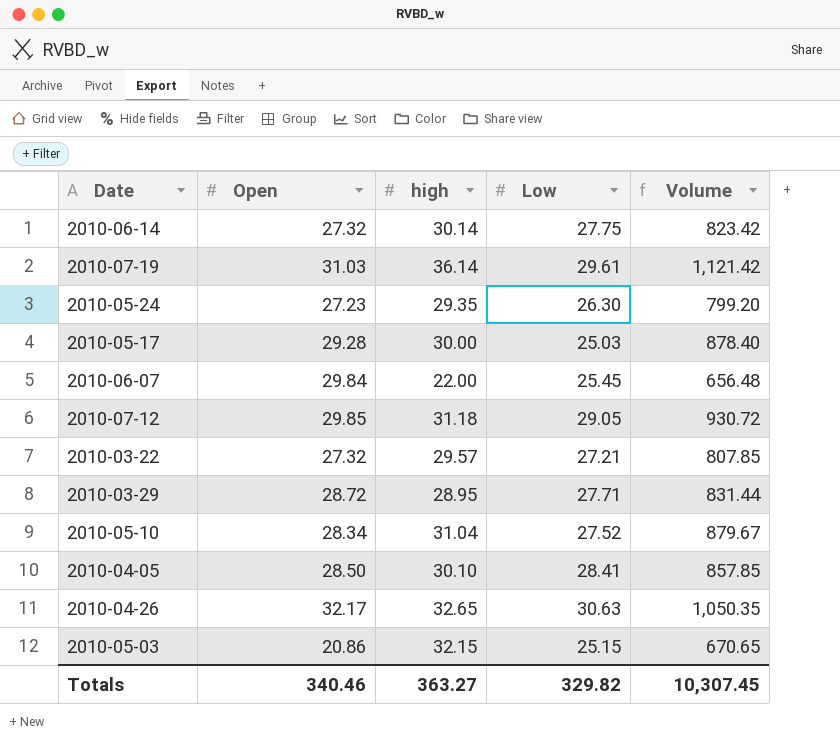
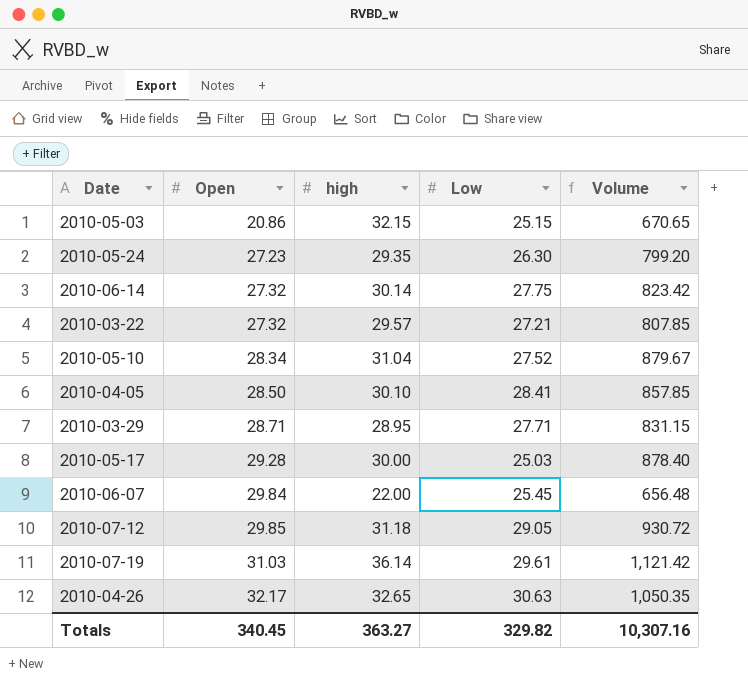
row order: none -> Open ascending
2010-03-29 | Open: 28.72 -> 28.71
2010-03-29 | Volume: 831.44 -> 831.15
Totals | Open: 340.46 -> 340.45
Totals | Volume: 10,307.45 -> 10,307.16

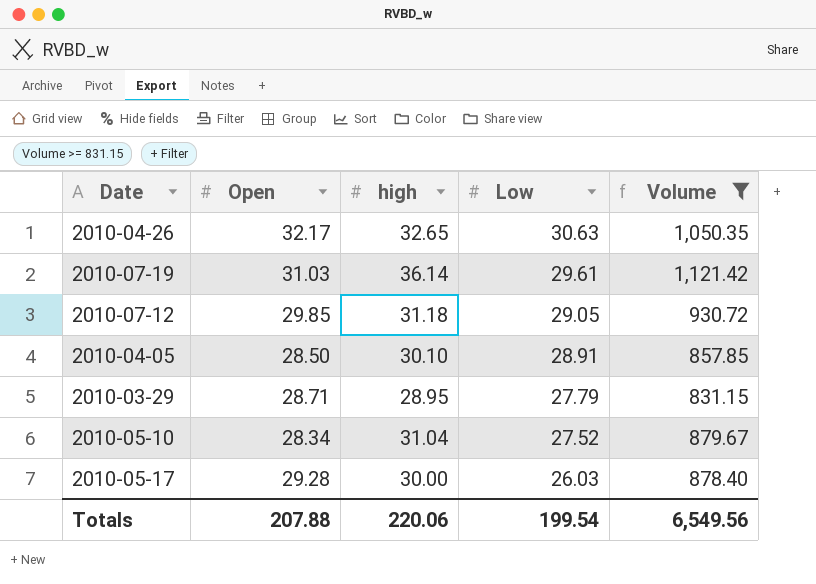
filter: none -> Volume >= 831.15
row order: Open ascending -> Low descending
2010-04-05 | Low: 28.41 -> 28.91
2010-03-29 | Low: 27.71 -> 27.79
2010-05-17 | Low: 25.03 -> 26.03
Totals | Open: 340.45 -> 207.88
Totals | high: 363.27 -> 220.06
Totals | Low: 329.82 -> 199.54
Totals | Volume: 10,307.16 -> 6,549.56

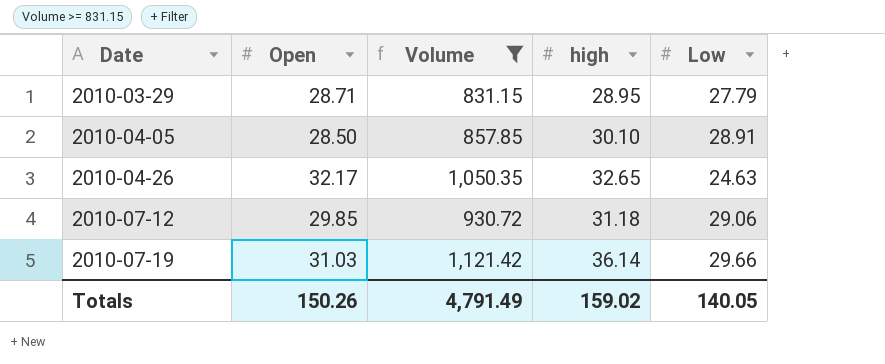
row order: Low descending -> Date ascending
column Volume | position: 5 -> 3
row 2010-05-10: 28.34 | 31.04 | 27.52 | 879.67 -> none
row 2010-05-17: 29.28 | 30.00 | 26.03 | 878.40 -> none
2010-04-26 | Low: 30.63 -> 24.63
2010-07-12 | Low: 29.05 -> 29.06
2010-07-19 | Low: 29.61 -> 29.66
Totals | Open: 207.88 -> 150.26
Totals | Volume: 6,549.56 -> 4,791.49
Totals | high: 220.06 -> 159.02
Totals | Low: 199.54 -> 140.05

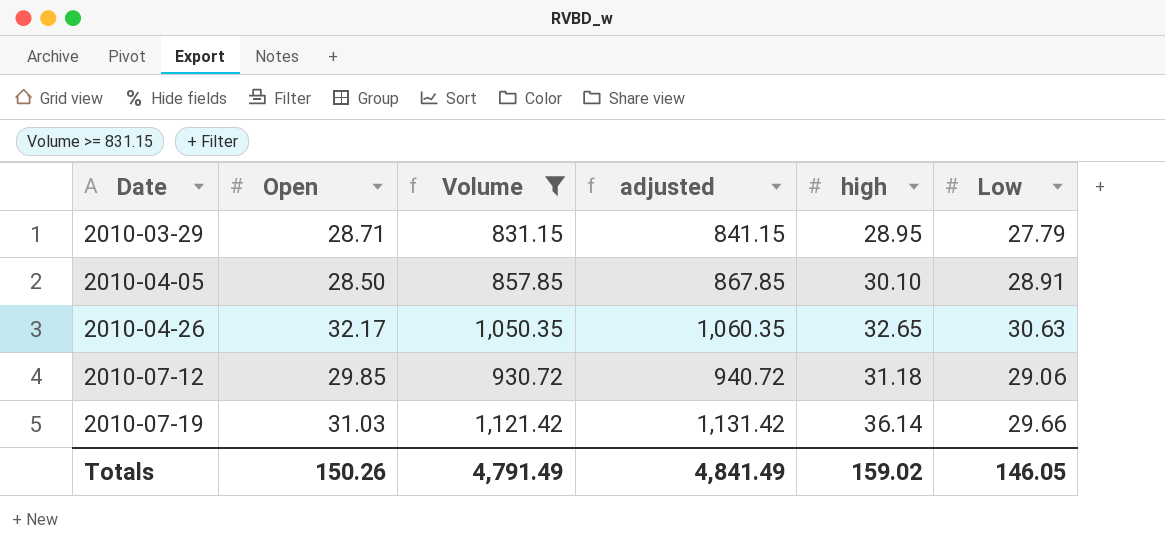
column adjusted | formula: none -> [Volume] + 10
2010-04-26 | Low: 24.63 -> 30.63
Totals | Low: 140.05 -> 146.05

